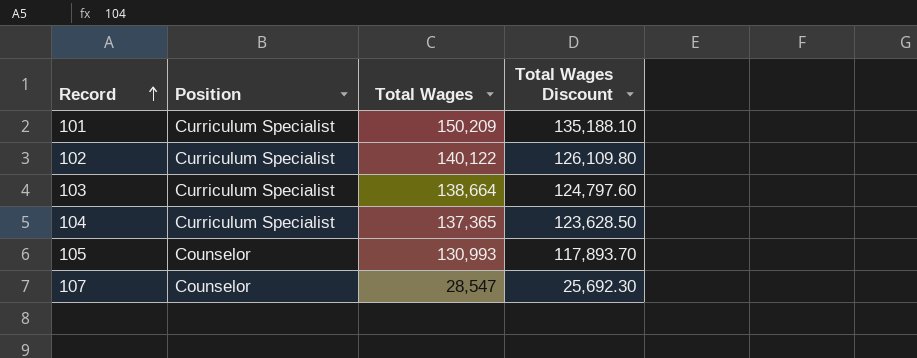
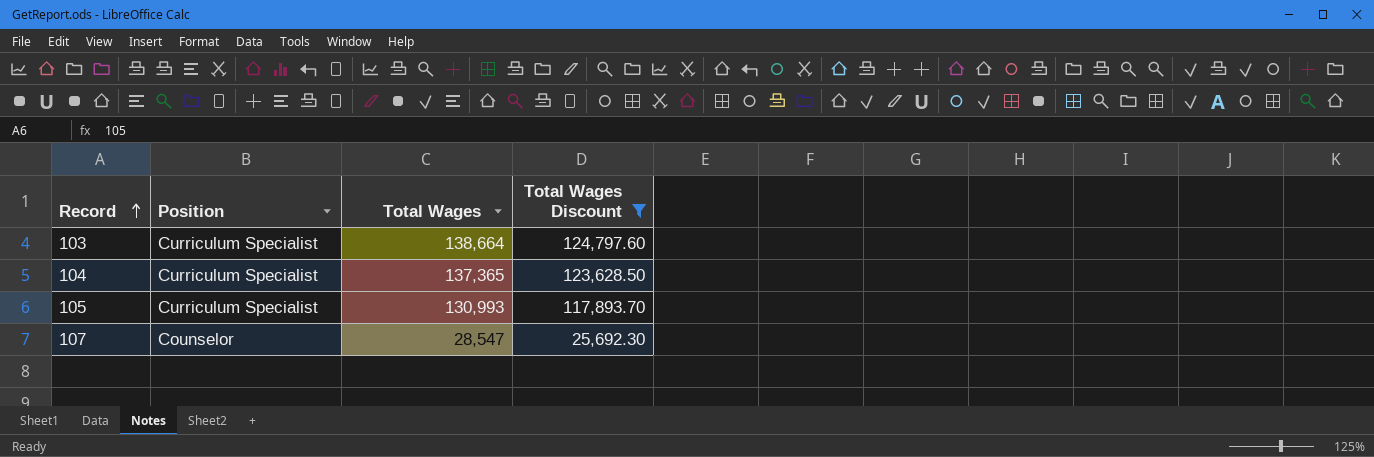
filter: none -> Total Wages Discount <= 124,797.60
105 | Position: Counselor -> Curriculum Specialist

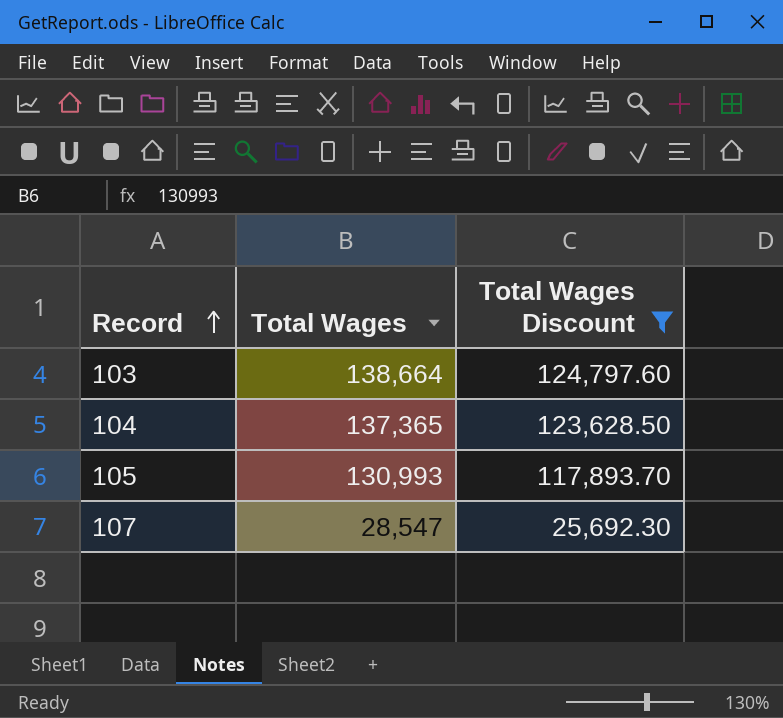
column Position | position: 2 -> none

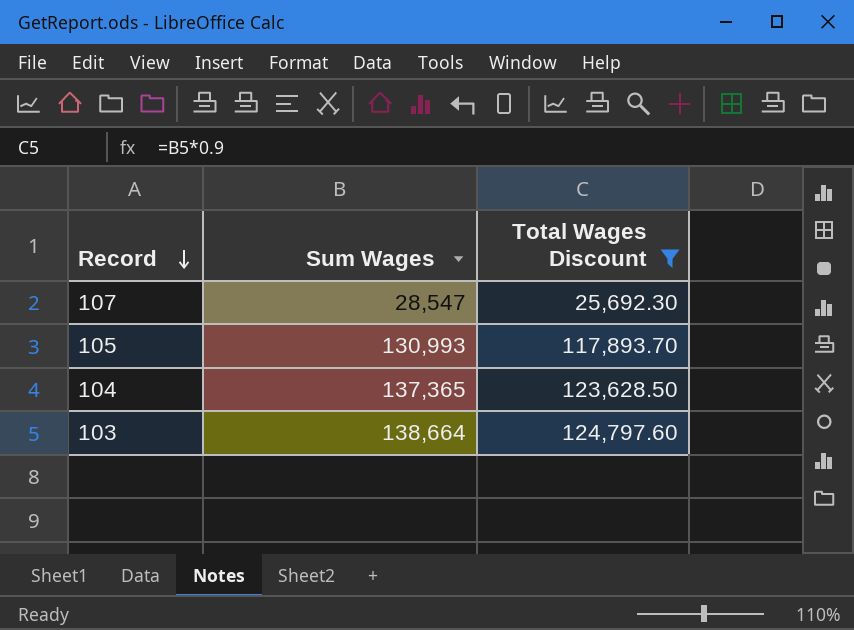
row order: Record ascending -> Record descending
column name: Total Wages -> Sum Wages

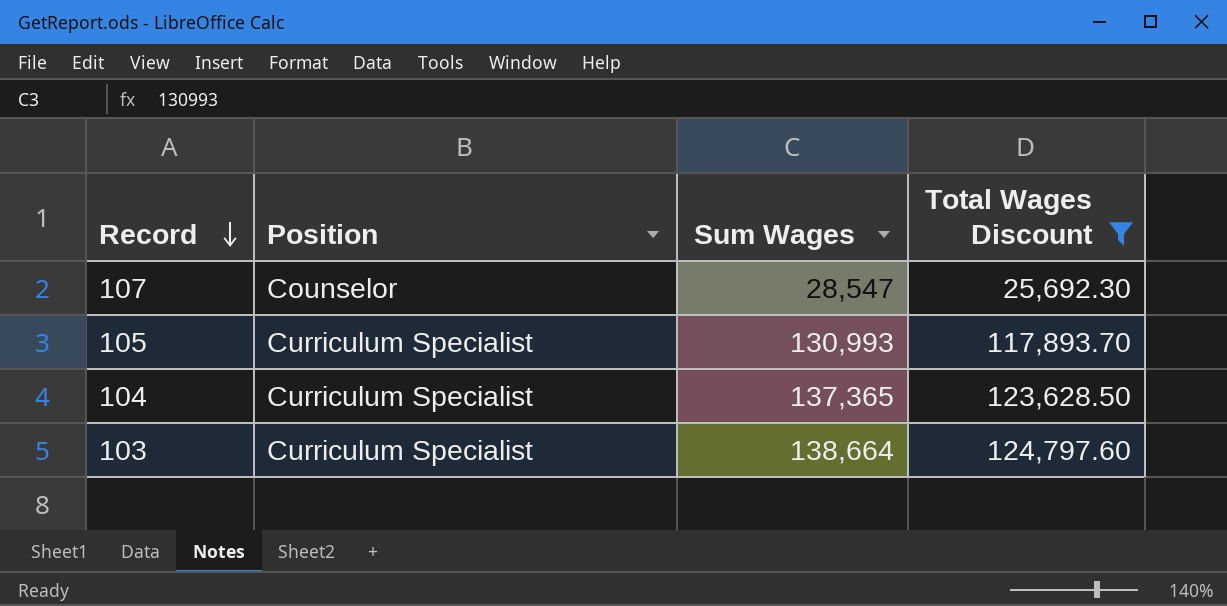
column Position | position: none -> 2

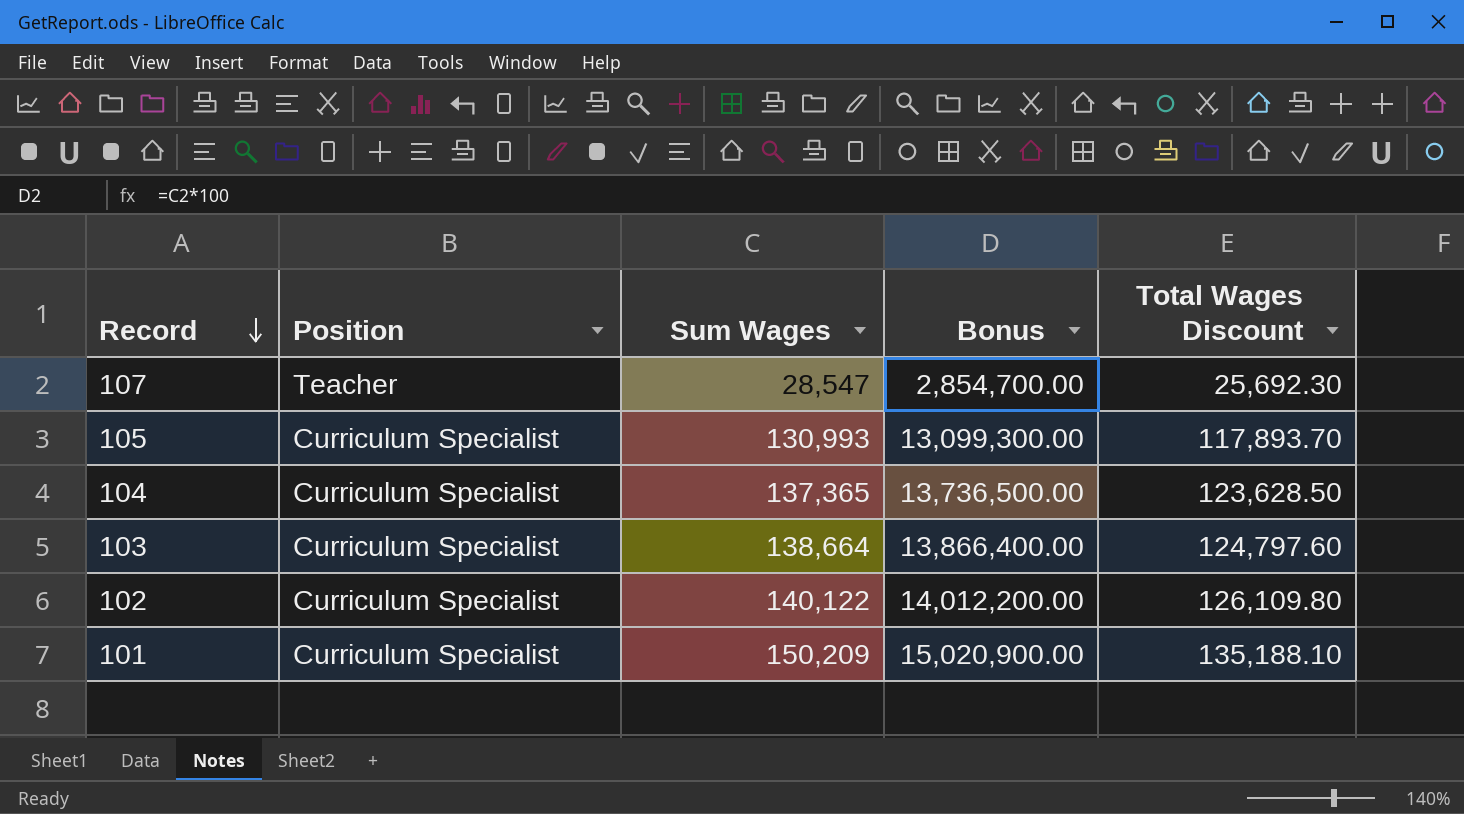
filter: Total Wages Discount <= 124,797.60 -> none
column Bonus | formula: none -> [Sum Wages] * 100
107 | Position: Counselor -> Teacher

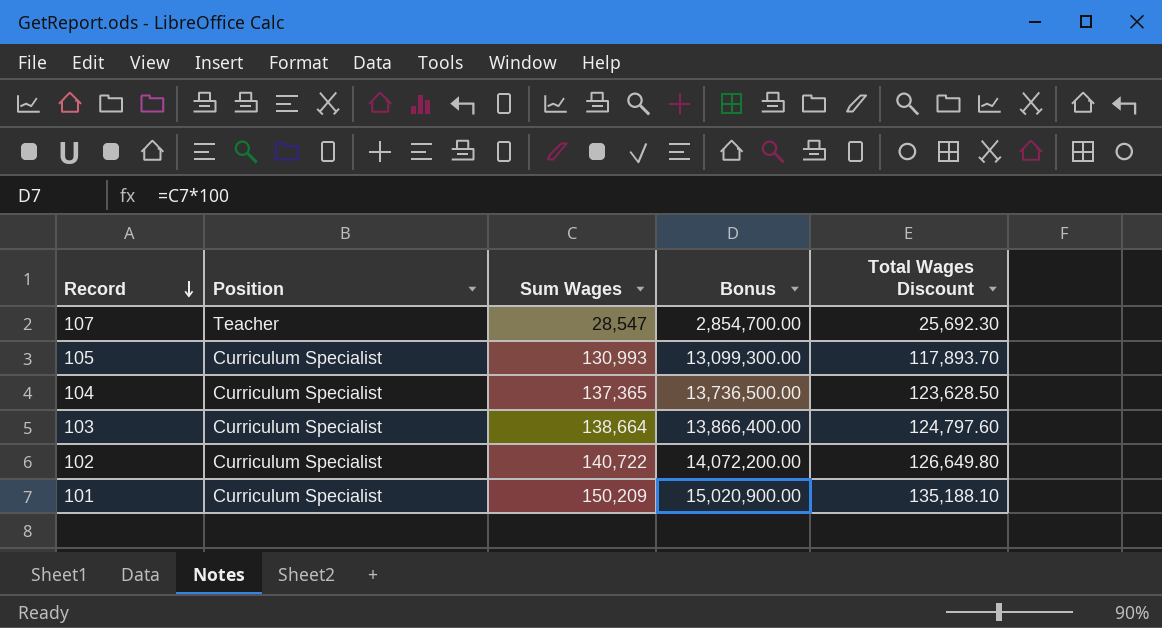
102 | Sum Wages: 140,122 -> 140,722
102 | Bonus: 14,012,200.00 -> 14,072,200.00
102 | Total Wages Discount: 126,109.80 -> 126,649.80

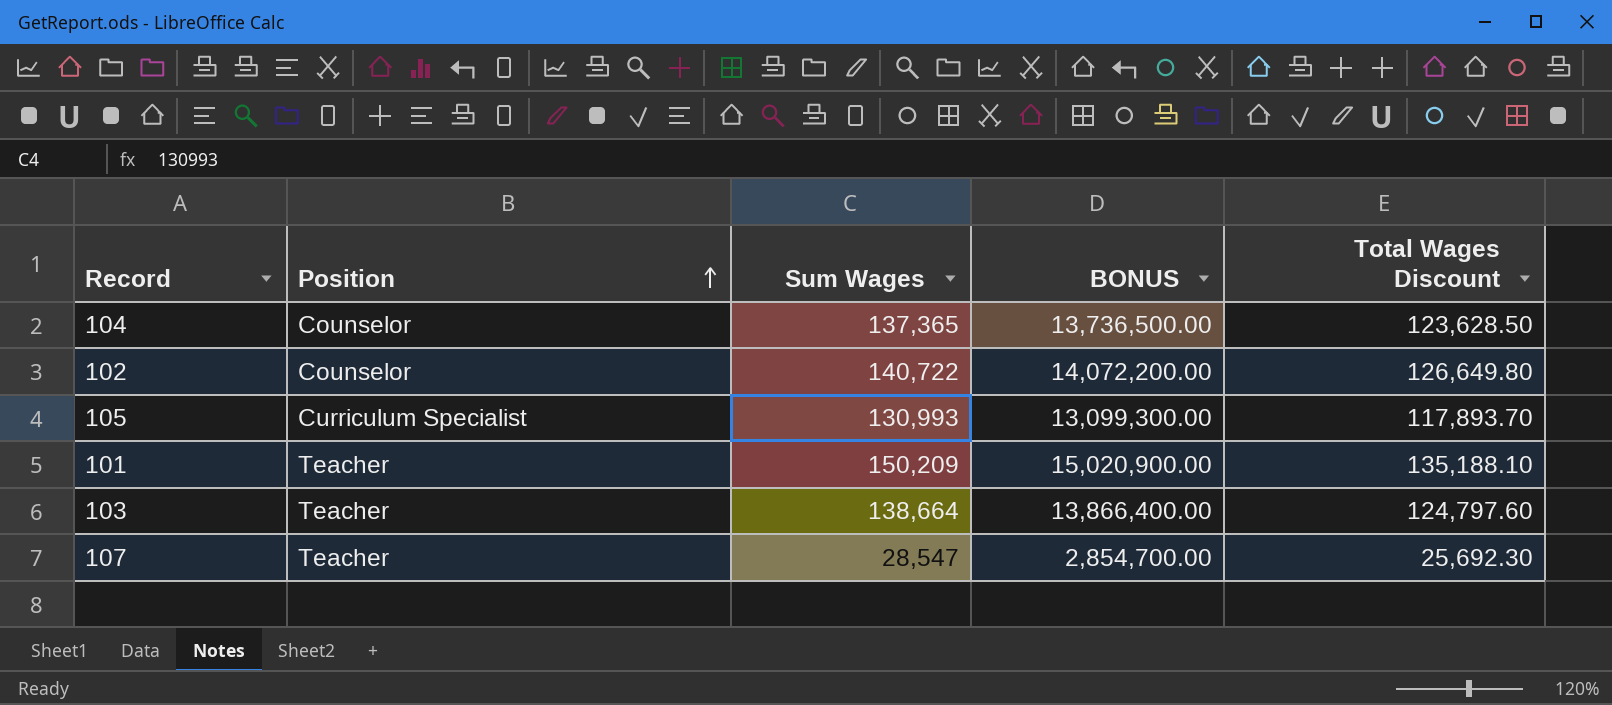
row order: Record descending -> Position ascending
column name: Bonus -> BONUS
104 | Position: Curriculum Specialist -> Counselor
102 | Position: Curriculum Specialist -> Counselor
101 | Position: Curriculum Specialist -> Teacher
103 | Position: Curriculum Specialist -> Teacher

